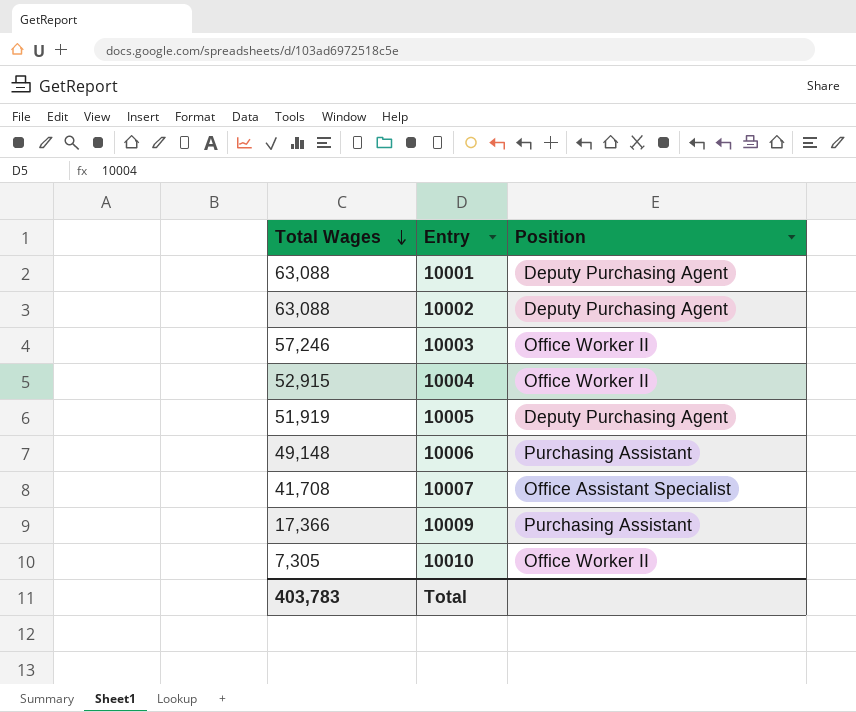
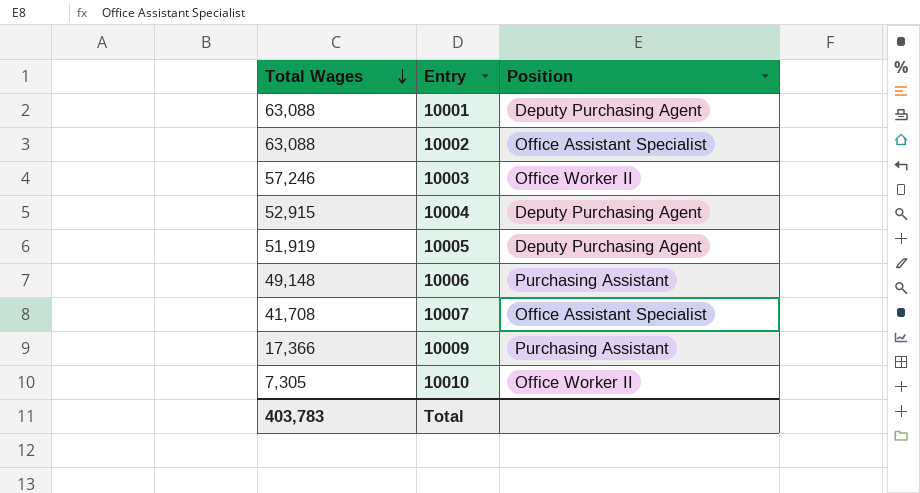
10002 | Position: Deputy Purchasing Agent -> Office Assistant Specialist
10004 | Position: Office Worker II -> Deputy Purchasing Agent

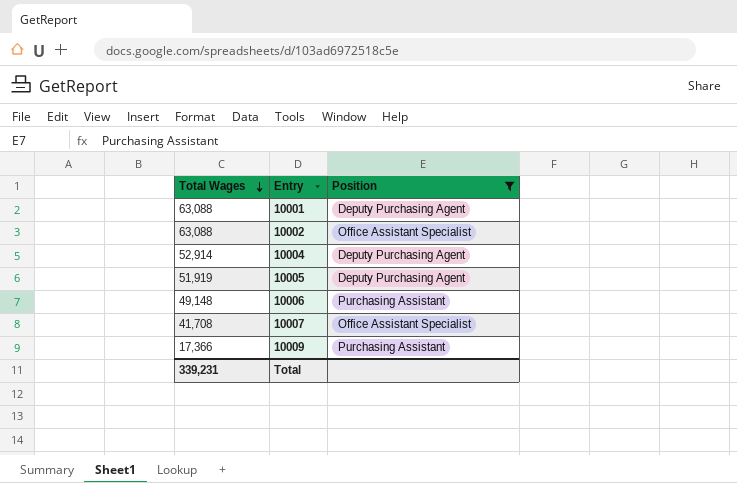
filter: none -> Position != Office Worker II
10004 | Total Wages: 52,915 -> 52,914
Total | Total Wages: 403,783 -> 339,231

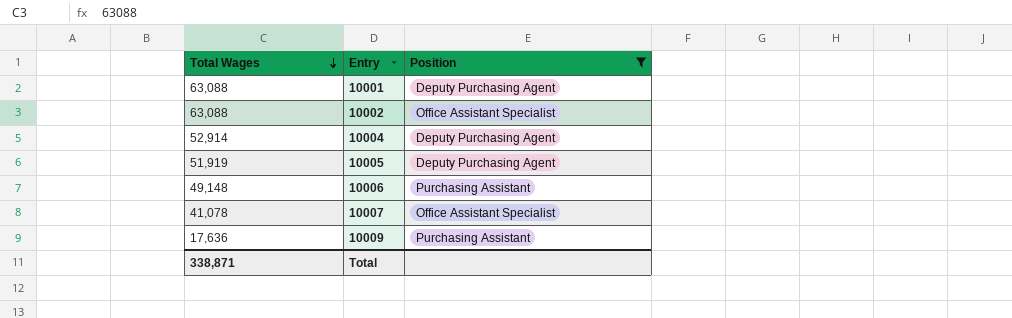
10007 | Total Wages: 41,708 -> 41,078
10009 | Total Wages: 17,366 -> 17,636
Total | Total Wages: 339,231 -> 338,871

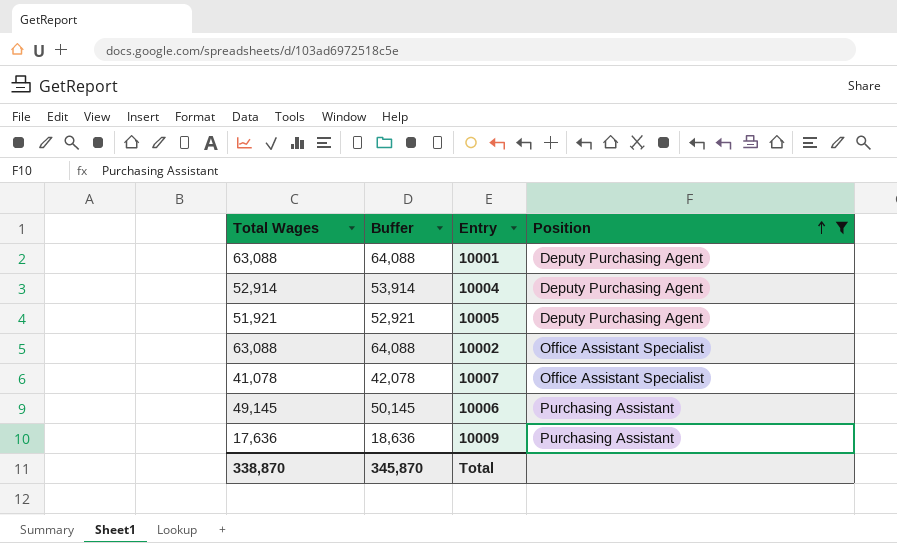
row order: Total Wages descending -> Position ascending
column Buffer | formula: none -> [Total Wages] + 1000
10005 | Total Wages: 51,919 -> 51,921
10006 | Total Wages: 49,148 -> 49,145
Total | Total Wages: 338,871 -> 338,870

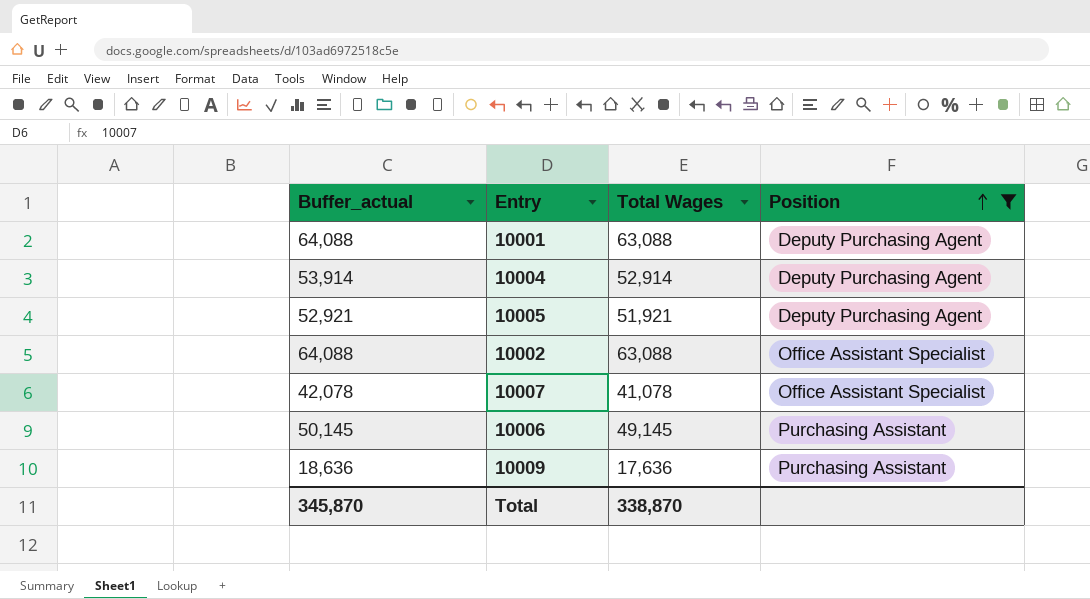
column name: Buffer -> Buffer_actual
column Total Wages | position: 1 -> 3

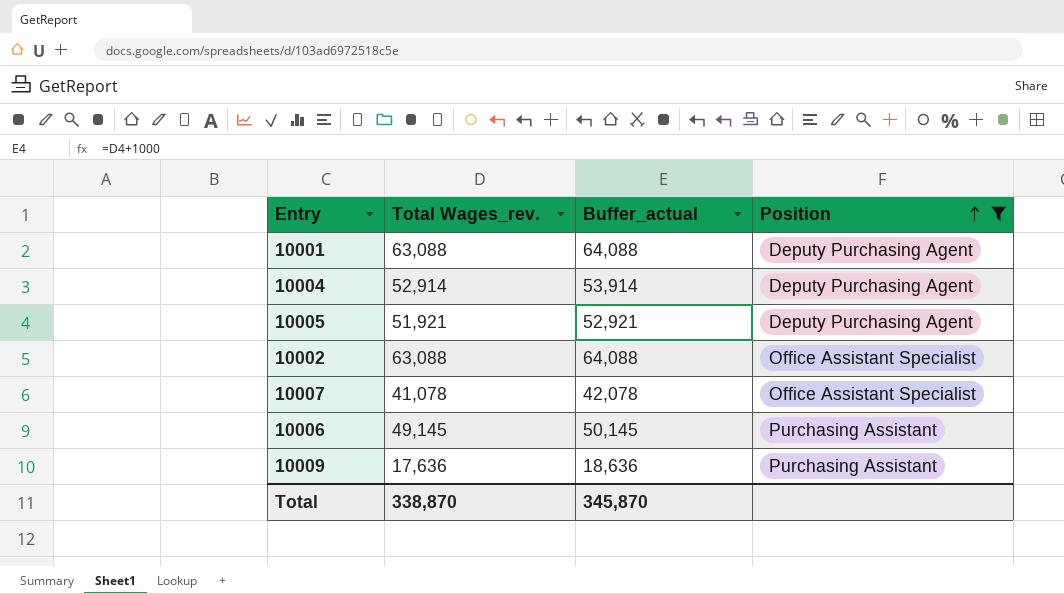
column name: Total Wages -> Total Wages_rev.
column Buffer_actual | position: 1 -> 3

